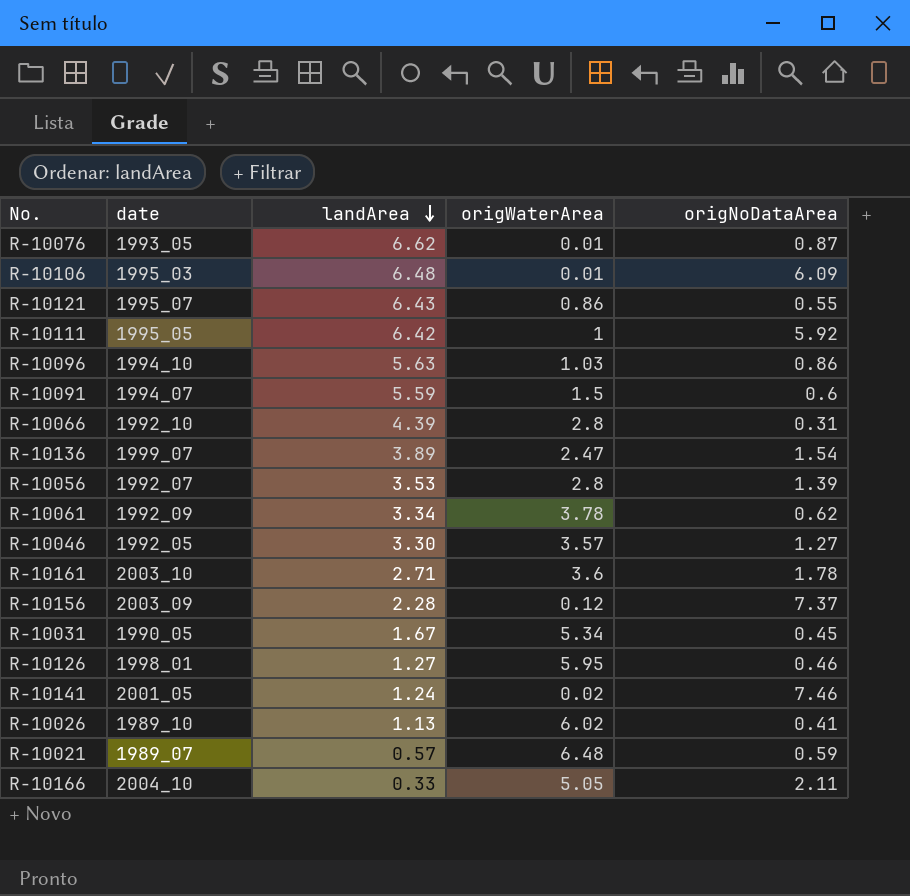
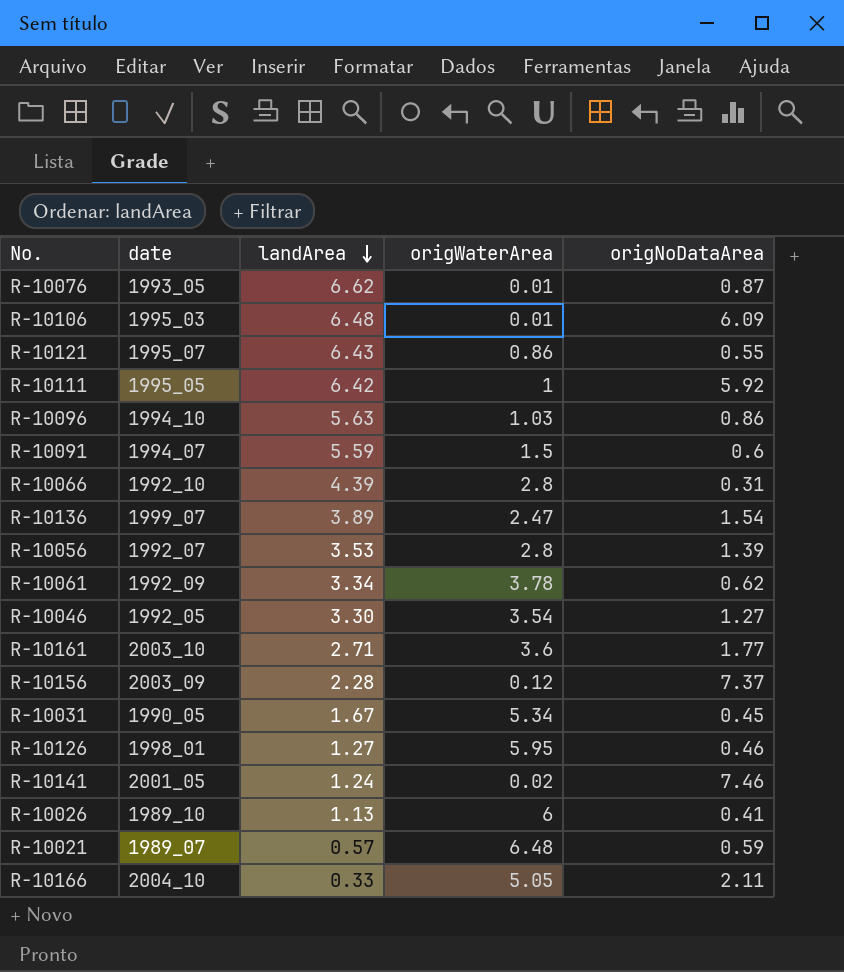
R-10046 | origWaterArea: 3.57 -> 3.54
R-10161 | origNoDataArea: 1.78 -> 1.77
R-10026 | origWaterArea: 6.02 -> 6

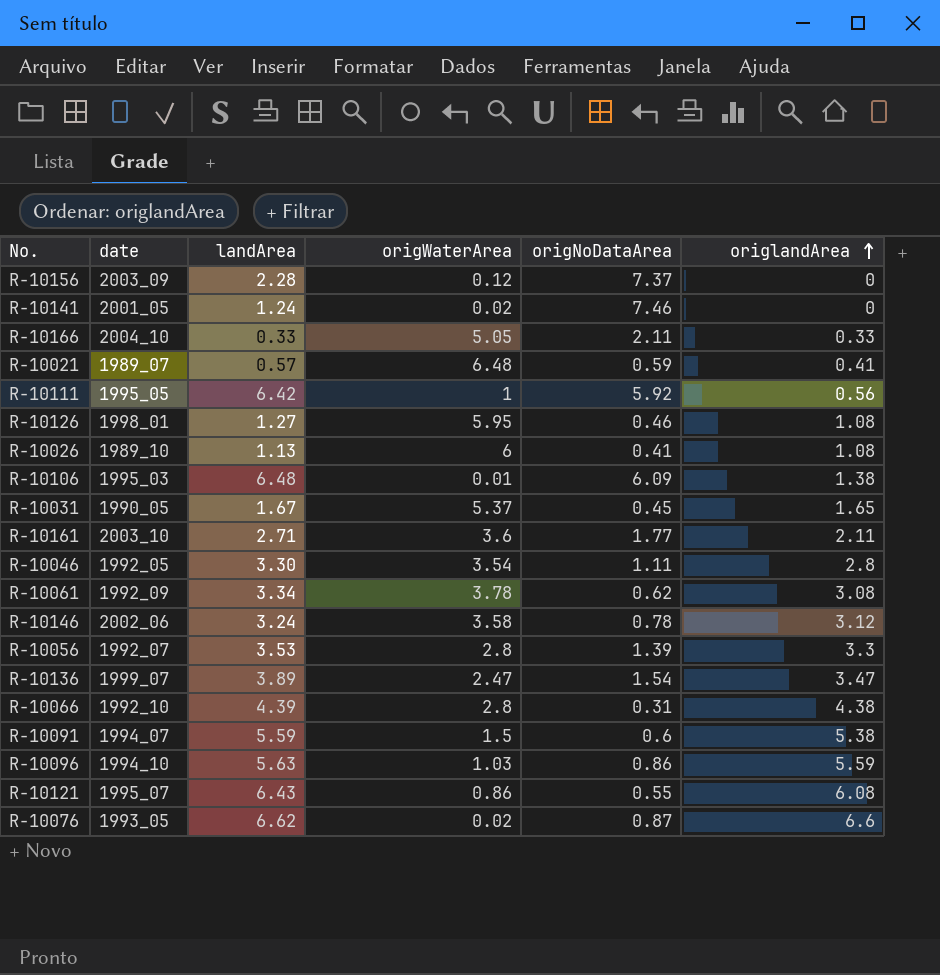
row order: landArea descending -> origlandArea ascending
column origlandArea | position: none -> 6
R-10031 | origWaterArea: 5.34 -> 5.37
R-10046 | origNoDataArea: 1.27 -> 1.11
row R-10146: none -> 2002_06 | 3.24 | 3.58 | 0.78 | 3.12
R-10076 | origWaterArea: 0.01 -> 0.02

